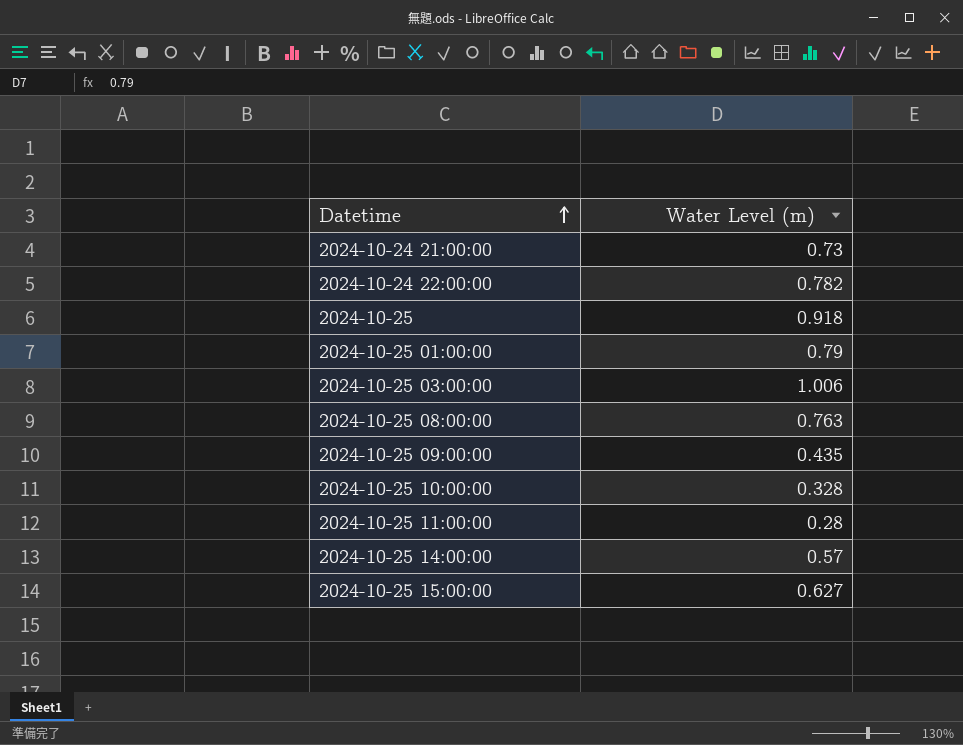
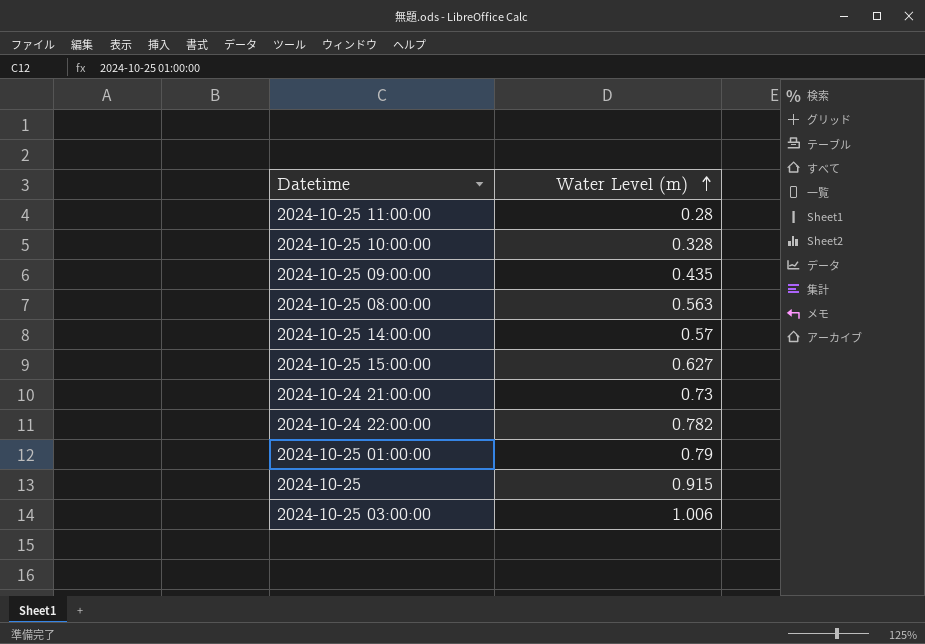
row order: Datetime ascending -> Water Level (m) ascending
2024-10-25 08:00:00 | Water Level (m): 0.763 -> 0.563
2024-10-25 | Water Level (m): 0.918 -> 0.915

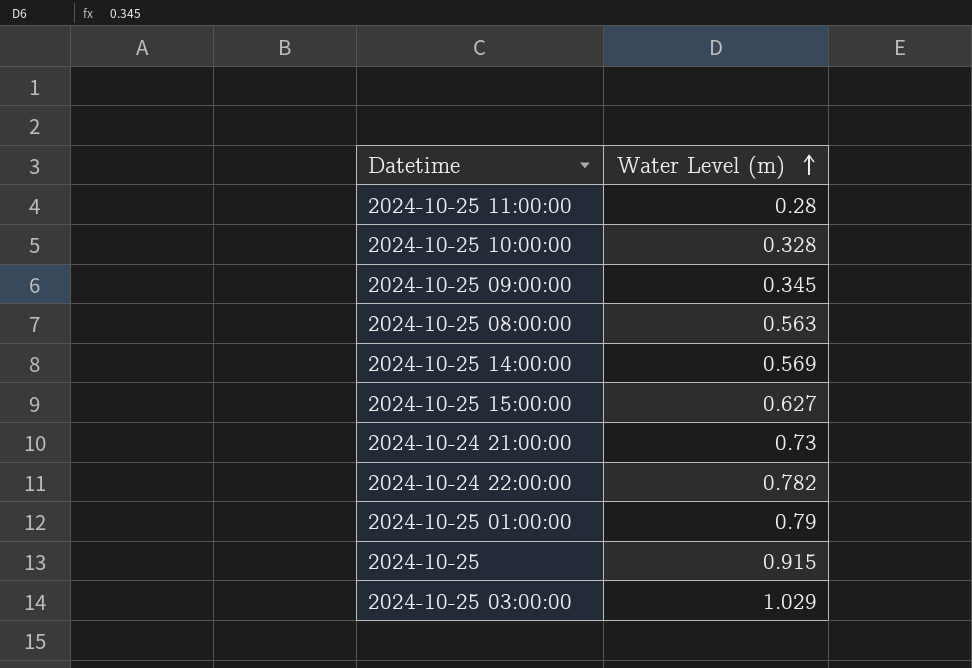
2024-10-25 09:00:00 | Water Level (m): 0.435 -> 0.345
2024-10-25 14:00:00 | Water Level (m): 0.57 -> 0.569
2024-10-25 03:00:00 | Water Level (m): 1.006 -> 1.029

